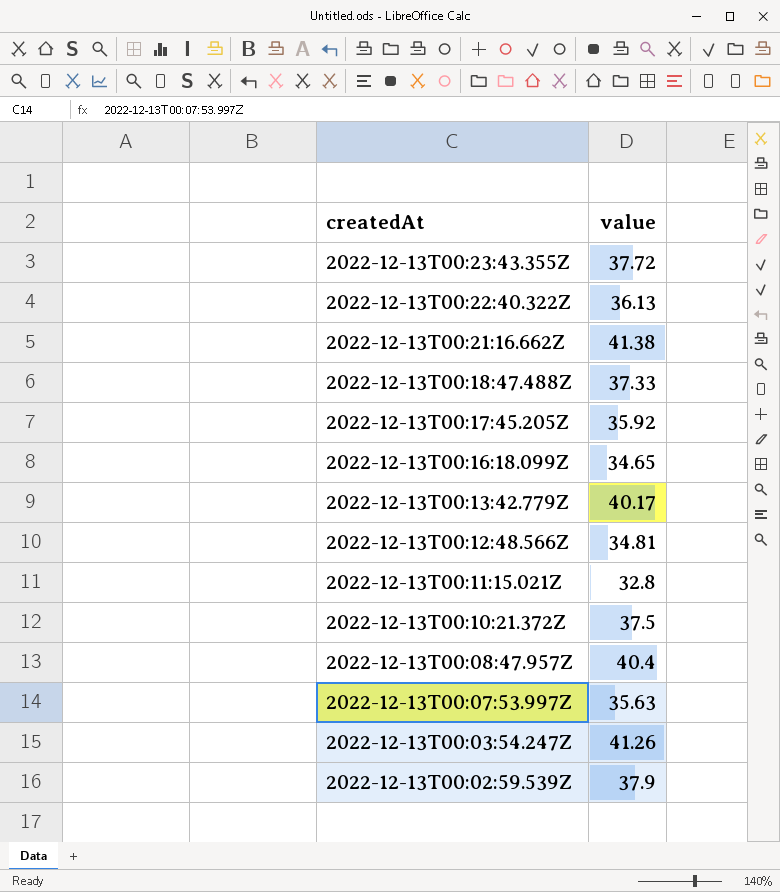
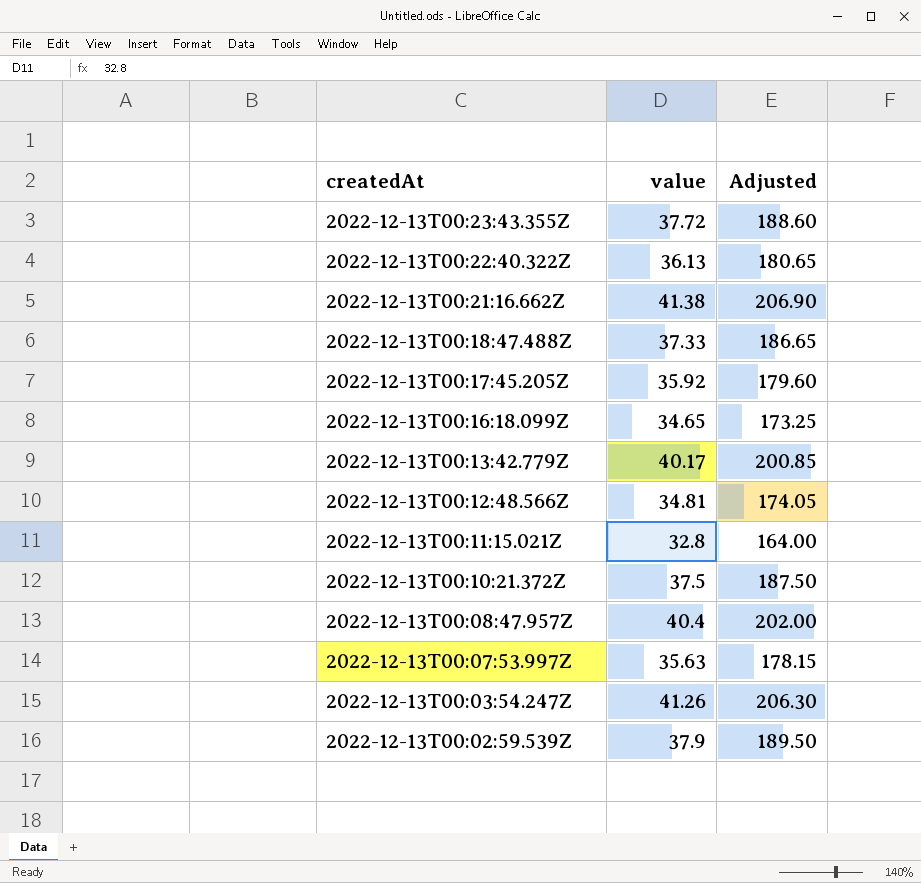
column Adjusted | formula: none -> [value] * 5

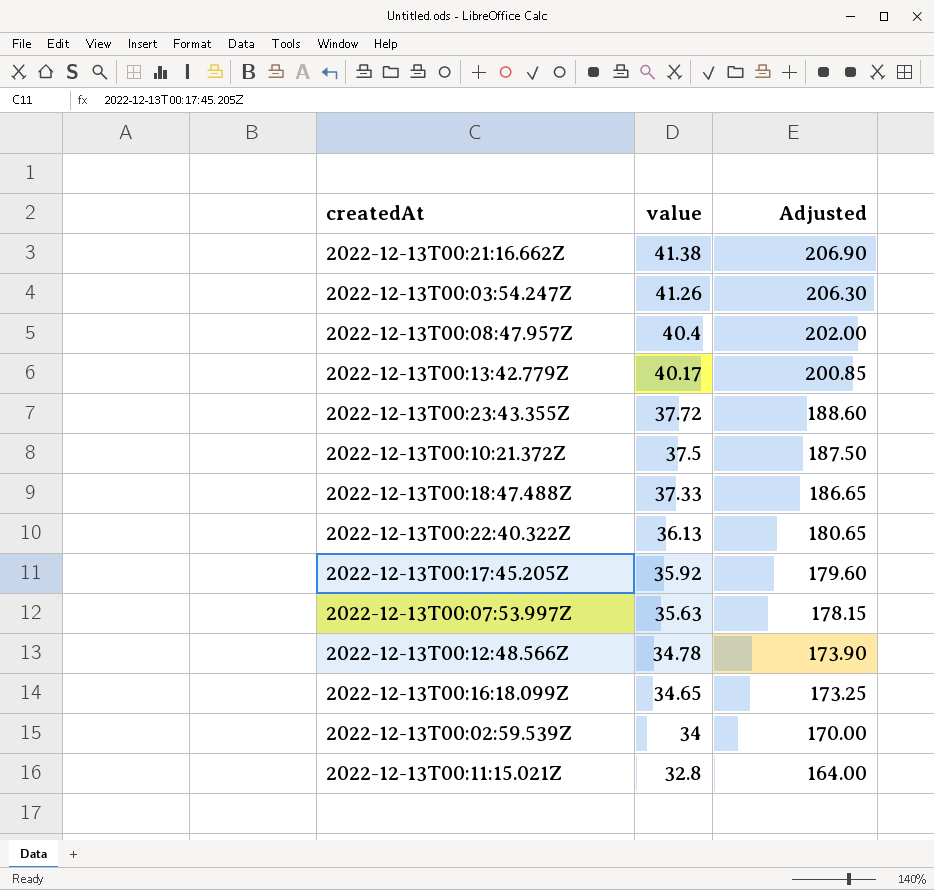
row order: createdAt descending -> value descending
2022-12-13T00:12:48.566Z | value: 34.81 -> 34.78
2022-12-13T00:12:48.566Z | Adjusted: 174.05 -> 173.90
2022-12-13T00:02:59.539Z | value: 37.9 -> 34
2022-12-13T00:02:59.539Z | Adjusted: 189.50 -> 170.00

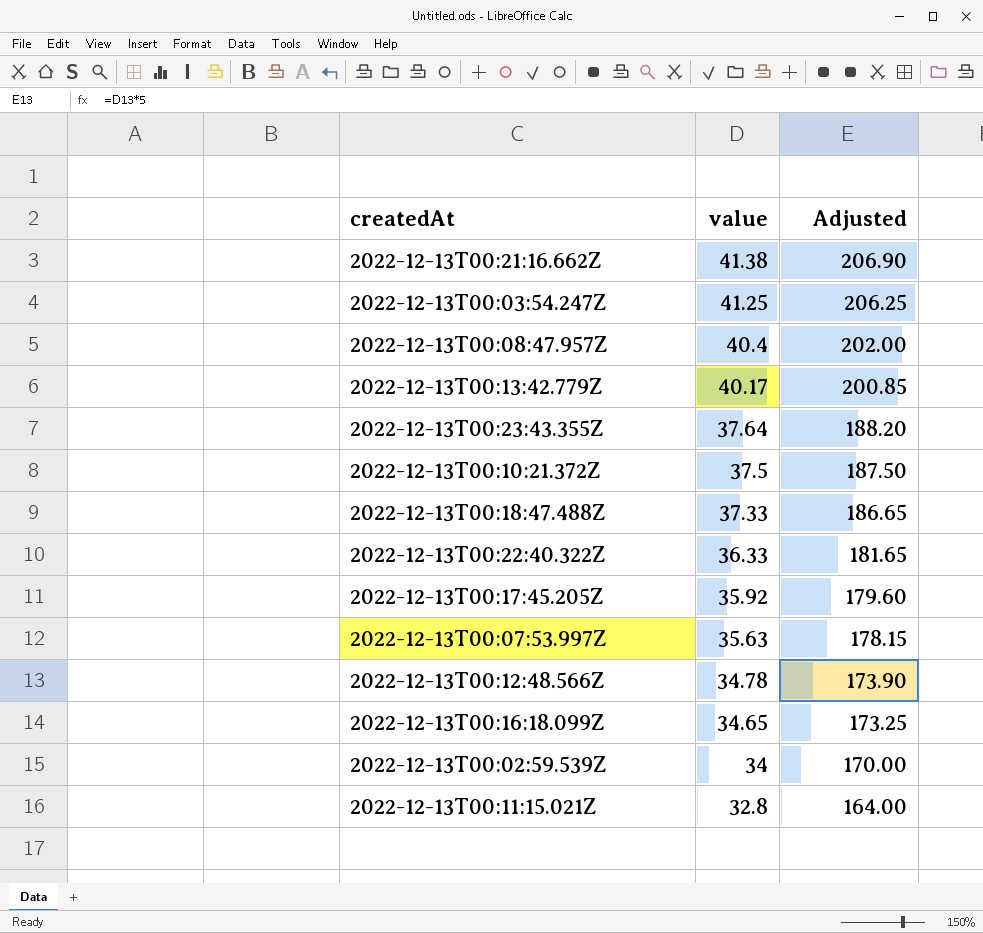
2022-12-13T00:03:54.247Z | value: 41.26 -> 41.25
2022-12-13T00:03:54.247Z | Adjusted: 206.30 -> 206.25
2022-12-13T00:23:43.355Z | value: 37.72 -> 37.64
2022-12-13T00:23:43.355Z | Adjusted: 188.60 -> 188.20
2022-12-13T00:22:40.322Z | value: 36.13 -> 36.33
2022-12-13T00:22:40.322Z | Adjusted: 180.65 -> 181.65

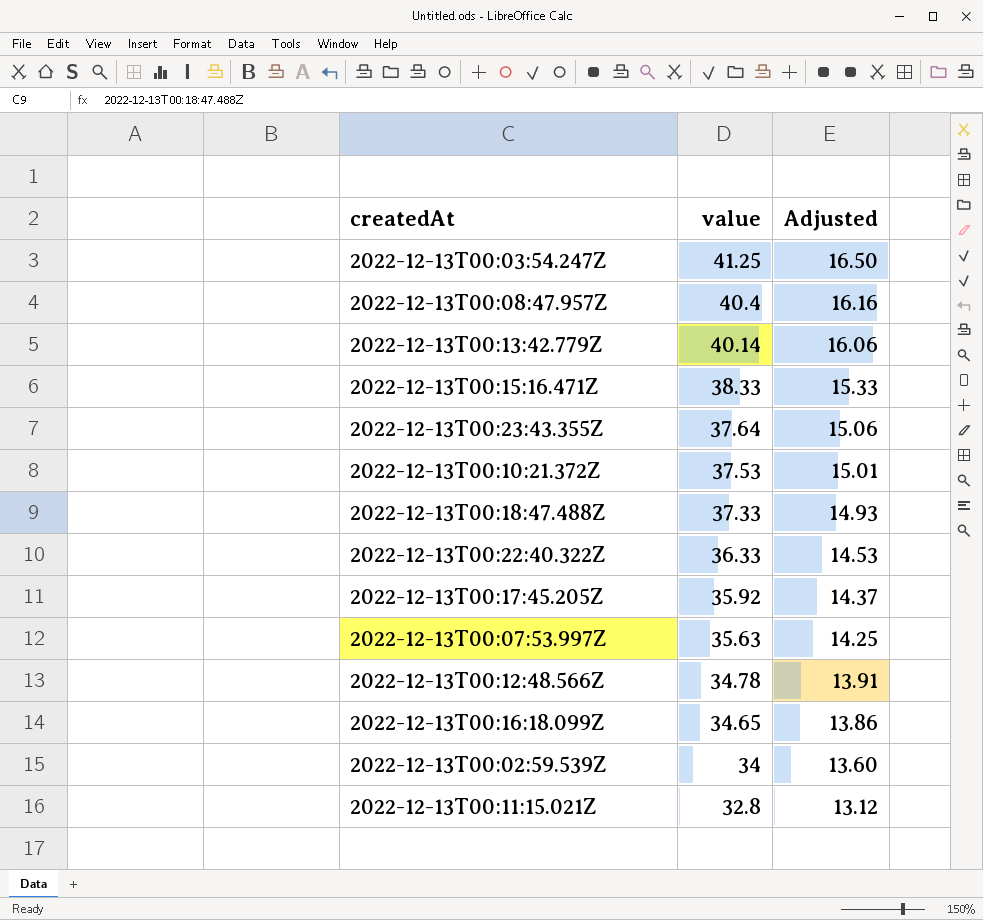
column Adjusted | formula: [value] * 5 -> [value] * 0.4
row 2022-12-13T00:21:16.662Z: 41.38 | 206.90 -> none
2022-12-13T00:13:42.779Z | value: 40.17 -> 40.14
row 2022-12-13T00:15:16.471Z: none -> 38.33 | 15.33
2022-12-13T00:10:21.372Z | value: 37.5 -> 37.53

